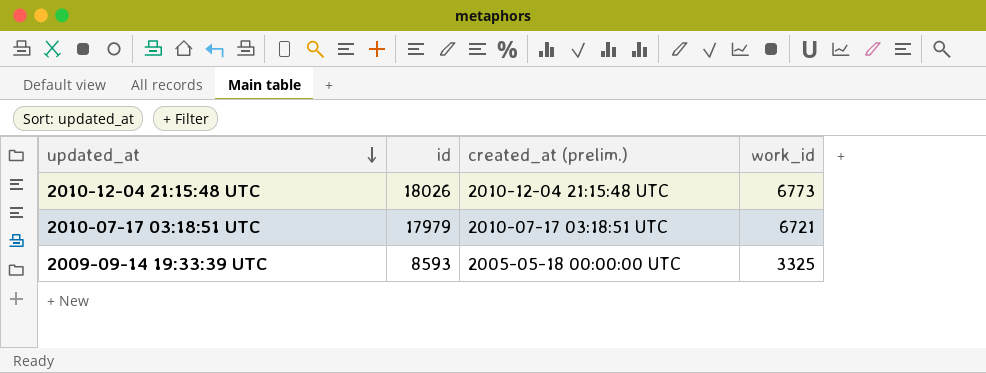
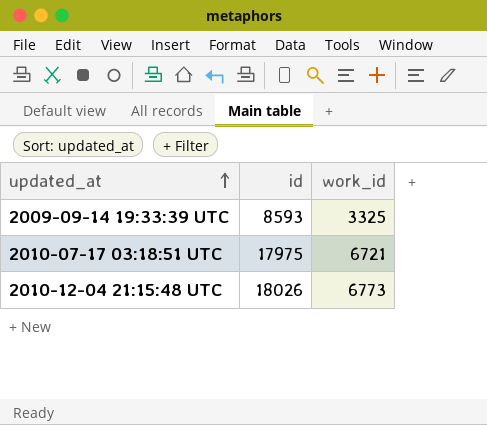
row order: updated_at descending -> updated_at ascending
column created_at (prelim.) | position: 3 -> none
2010-07-17 03:18:51 UTC | id: 17979 -> 17975

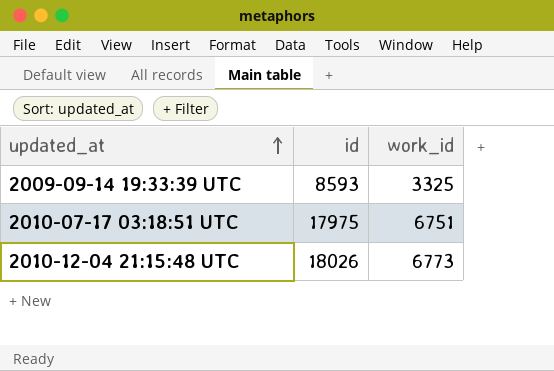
2010-07-17 03:18:51 UTC | work_id: 6721 -> 6751

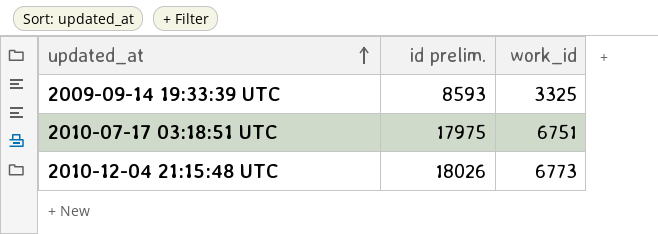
column name: id -> id prelim.

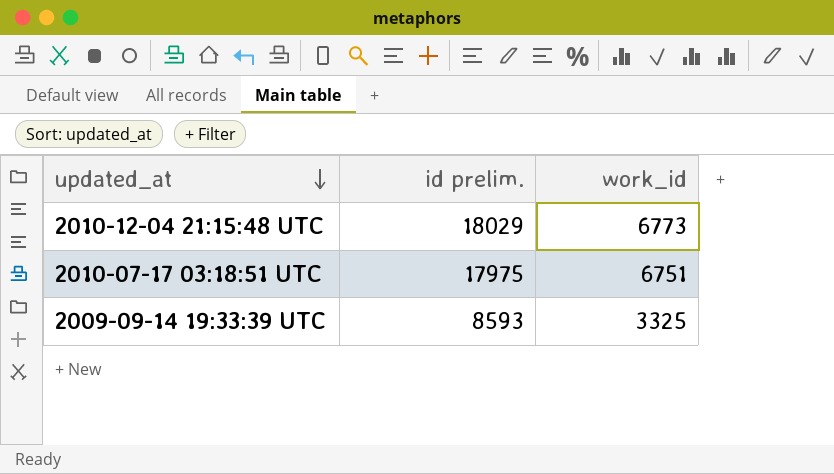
row order: updated_at ascending -> updated_at descending
2010-12-04 21:15:48 UTC | id prelim.: 18026 -> 18029

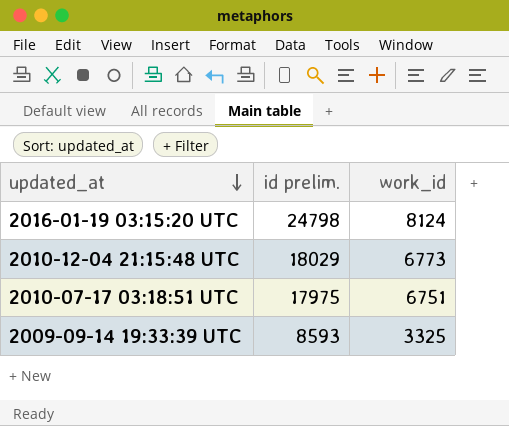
row 2016-01-19 03:15:20 UTC: none -> 24798 | 8124

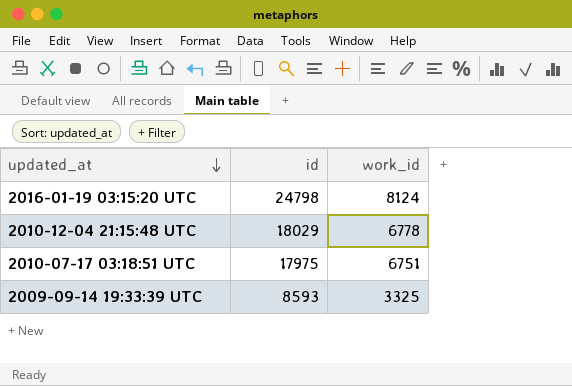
column name: id prelim. -> id
2010-12-04 21:15:48 UTC | work_id: 6773 -> 6778

